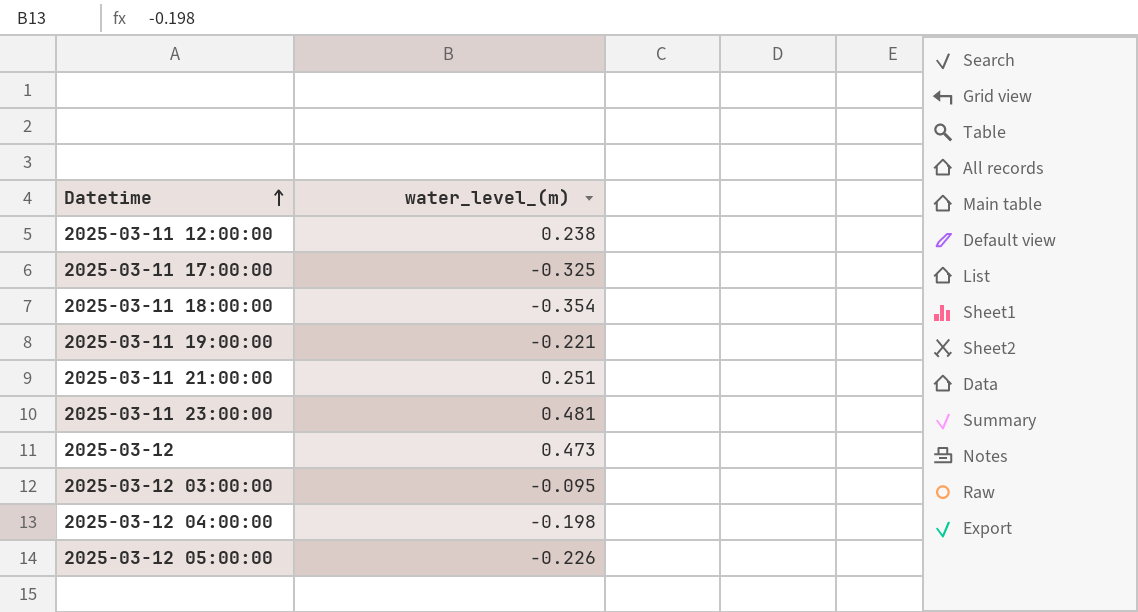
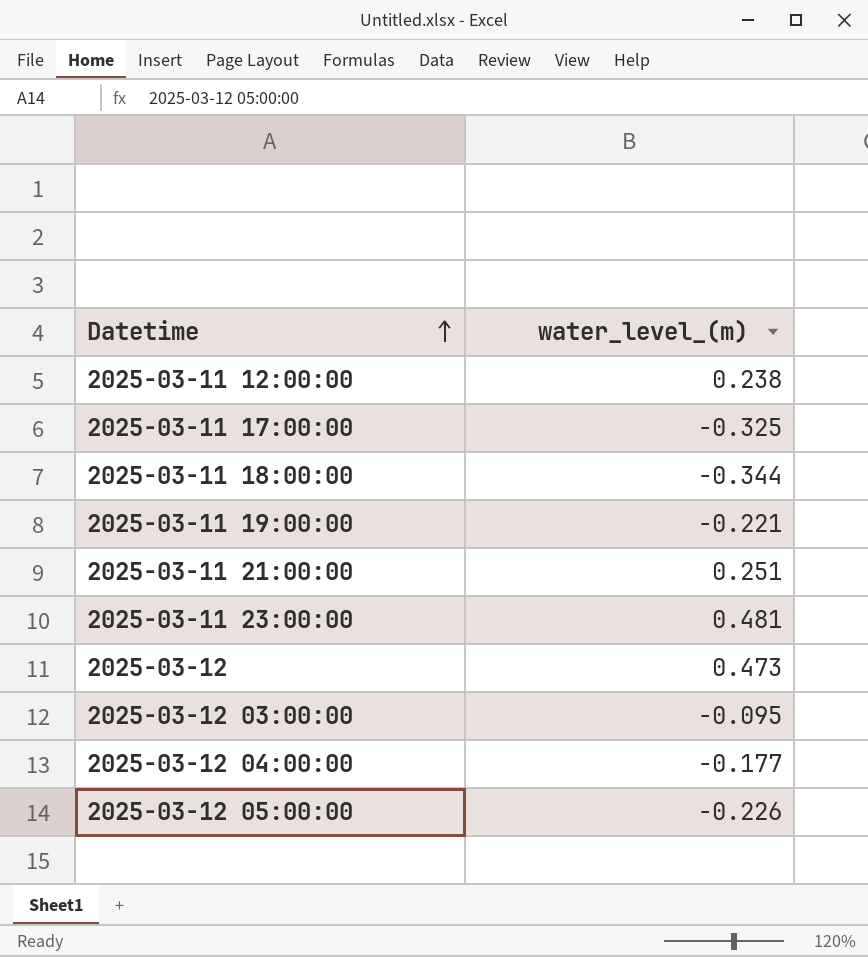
2025-03-11 18:00:00 | water_level_(m): -0.354 -> -0.344
2025-03-12 04:00:00 | water_level_(m): -0.198 -> -0.177

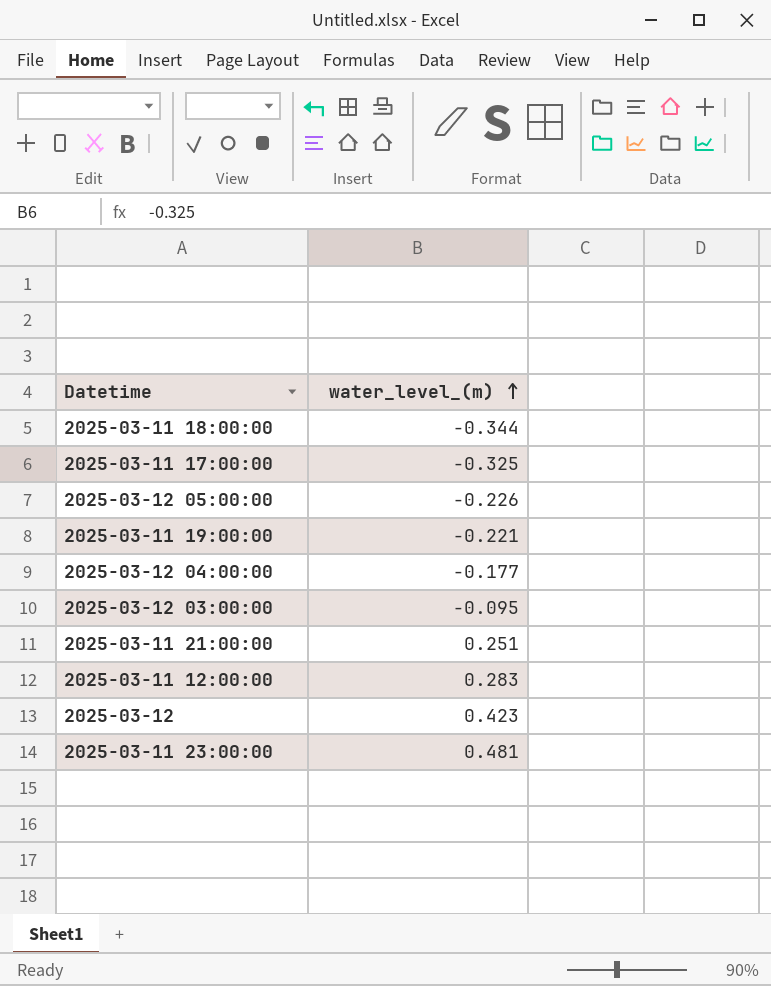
row order: Datetime ascending -> water_level_(m) ascending
2025-03-11 12:00:00 | water_level_(m): 0.238 -> 0.283
2025-03-12 | water_level_(m): 0.473 -> 0.423

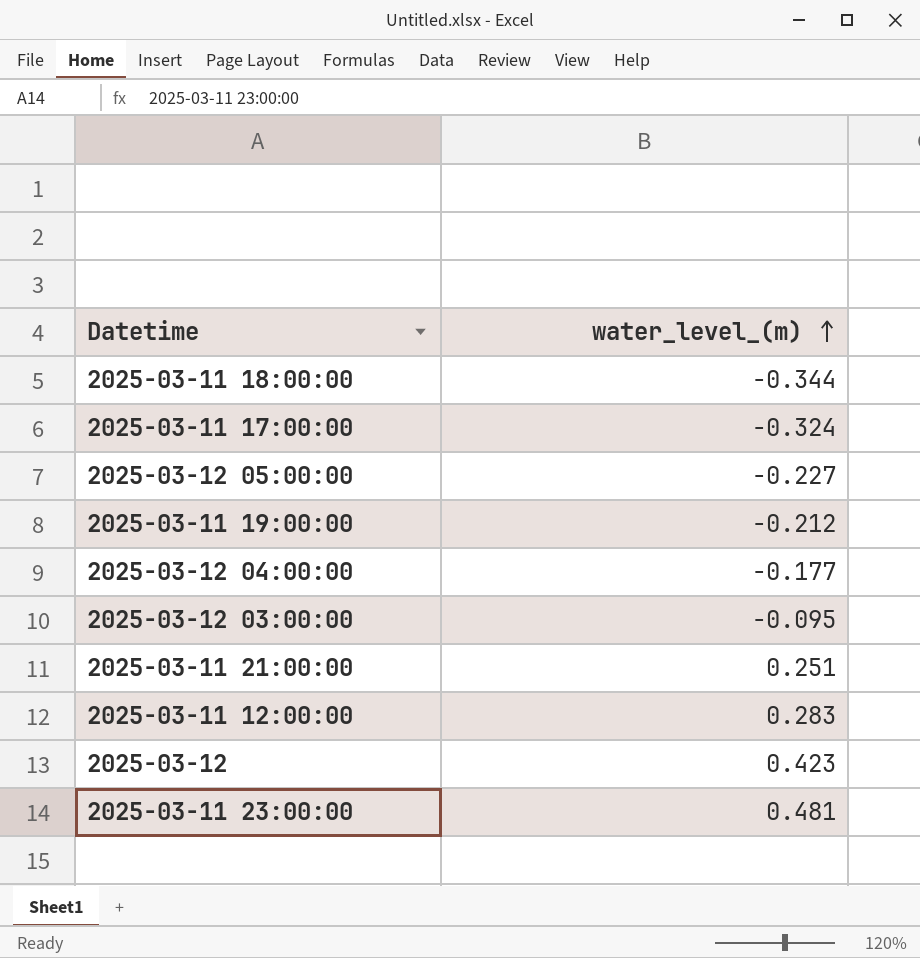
2025-03-11 17:00:00 | water_level_(m): -0.325 -> -0.324
2025-03-12 05:00:00 | water_level_(m): -0.226 -> -0.227
2025-03-11 19:00:00 | water_level_(m): -0.221 -> -0.212

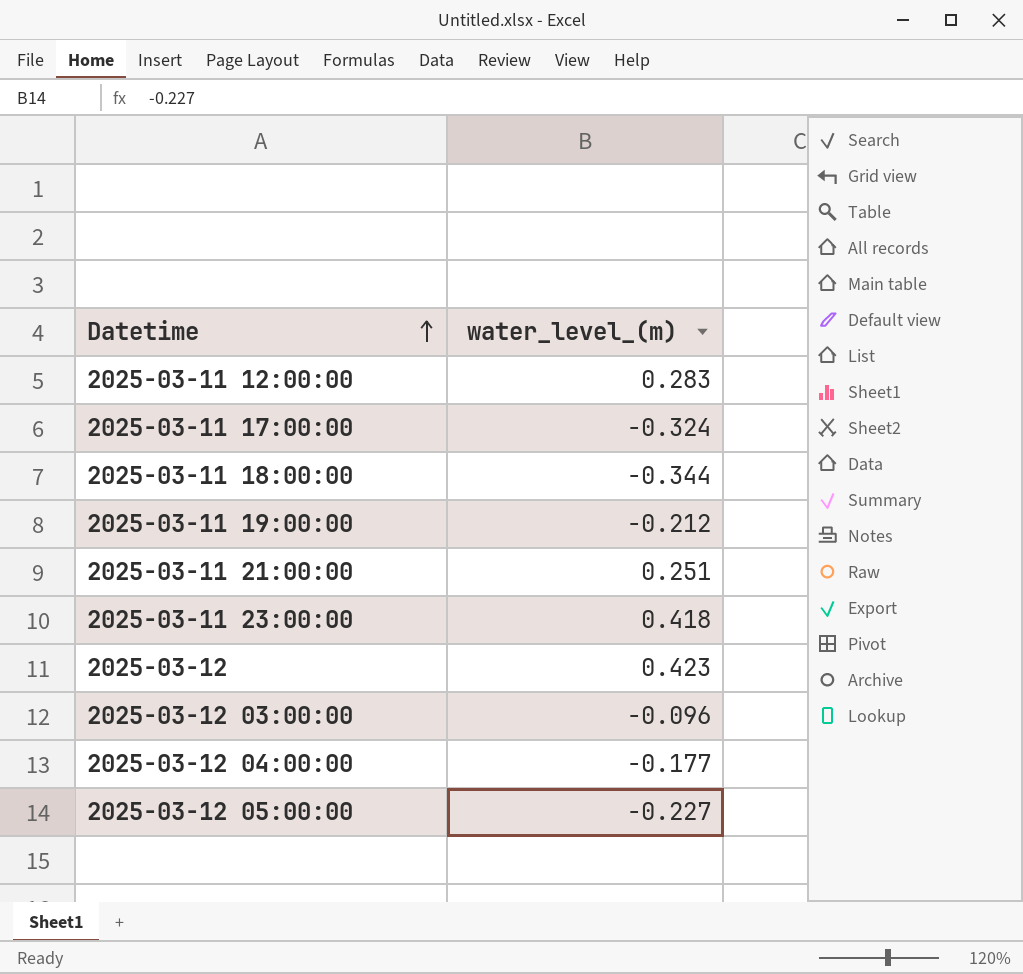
row order: water_level_(m) ascending -> Datetime ascending
2025-03-11 23:00:00 | water_level_(m): 0.481 -> 0.418
2025-03-12 03:00:00 | water_level_(m): -0.095 -> -0.096

